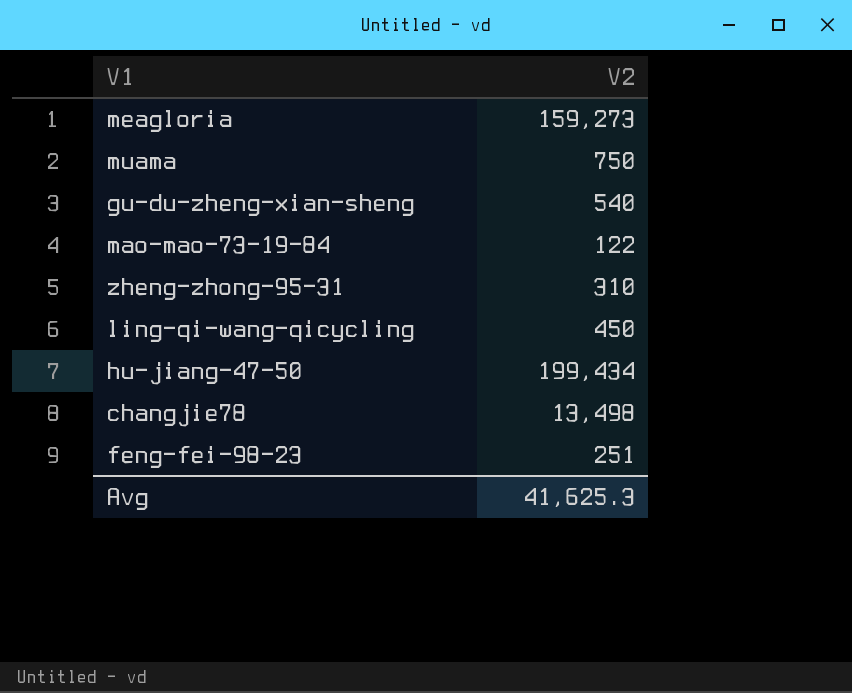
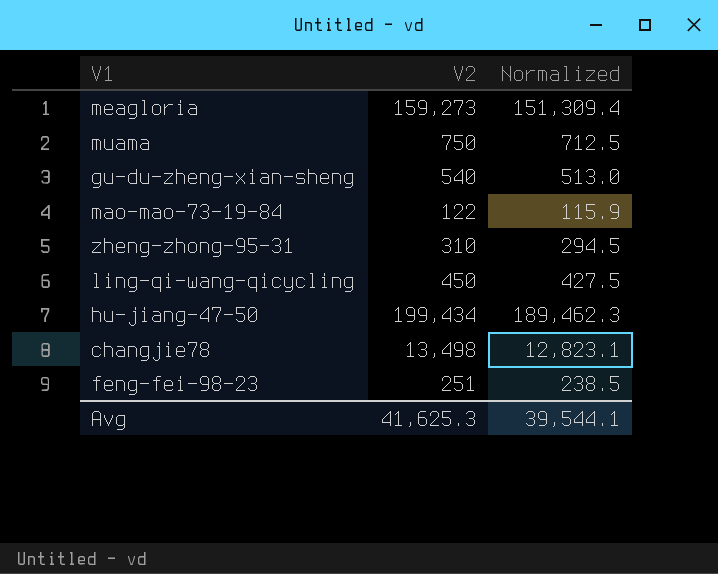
column Normalized | formula: none -> [V2] * 0.95

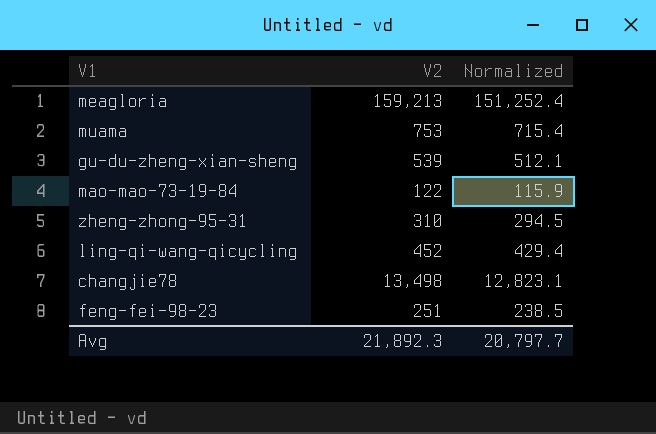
row hu-jiang-47-50: 199,434 | 189,462.3 -> none
meagloria | V2: 159,273 -> 159,213
meagloria | Normalized: 151,309.4 -> 151,252.4
muama | V2: 750 -> 753
muama | Normalized: 712.5 -> 715.4
gu-du-zheng-xian-sheng | V2: 540 -> 539
gu-du-zheng-xian-sheng | Normalized: 513.0 -> 512.1
ling-qi-wang-qicycling | V2: 450 -> 452
ling-qi-wang-qicycling | Normalized: 427.5 -> 429.4
Avg | V2: 41,625.3 -> 21,892.3
Avg | Normalized: 39,544.1 -> 20,797.7

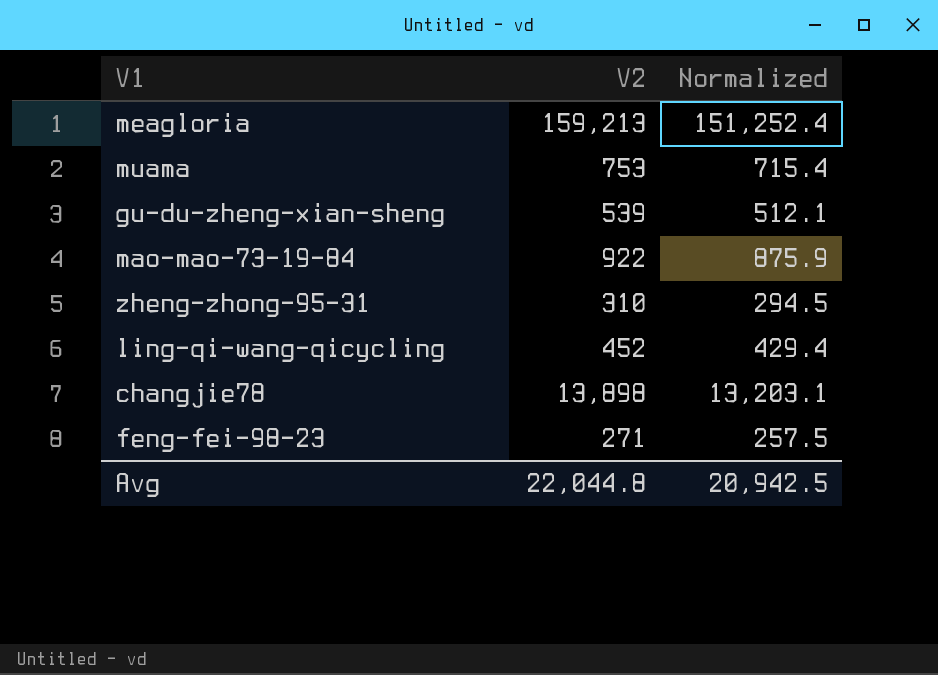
mao-mao-73-19-84 | V2: 122 -> 922
mao-mao-73-19-84 | Normalized: 115.9 -> 875.9
changjie78 | V2: 13,498 -> 13,898
changjie78 | Normalized: 12,823.1 -> 13,203.1
feng-fei-98-23 | V2: 251 -> 271
feng-fei-98-23 | Normalized: 238.5 -> 257.5
Avg | V2: 21,892.3 -> 22,044.8
Avg | Normalized: 20,797.7 -> 20,942.5

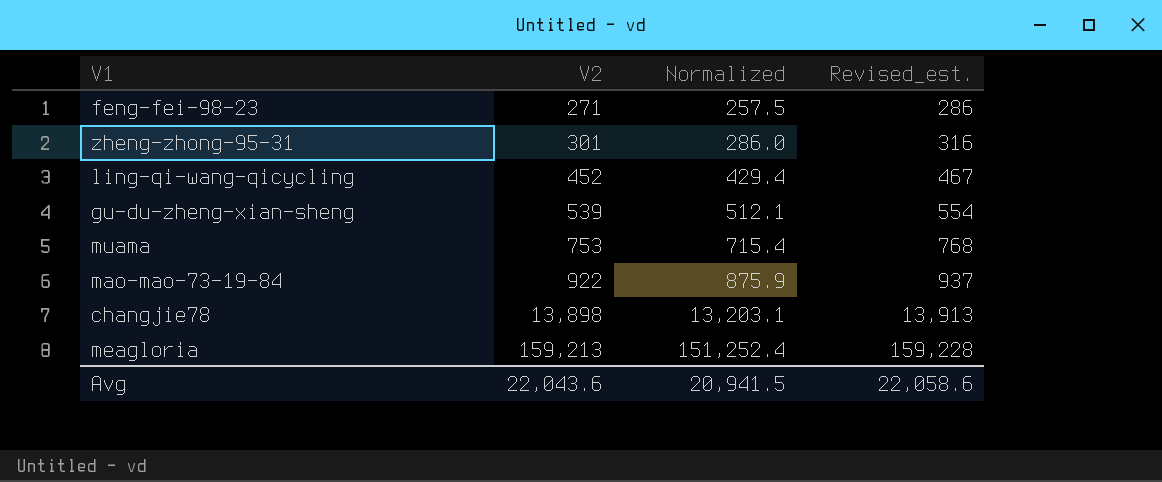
row order: none -> V2 ascending
column Revised_est. | formula: none -> [V2] + 15
zheng-zhong-95-31 | V2: 310 -> 301
zheng-zhong-95-31 | Normalized: 294.5 -> 286.0
Avg | V2: 22,044.8 -> 22,043.6
Avg | Normalized: 20,942.5 -> 20,941.5

